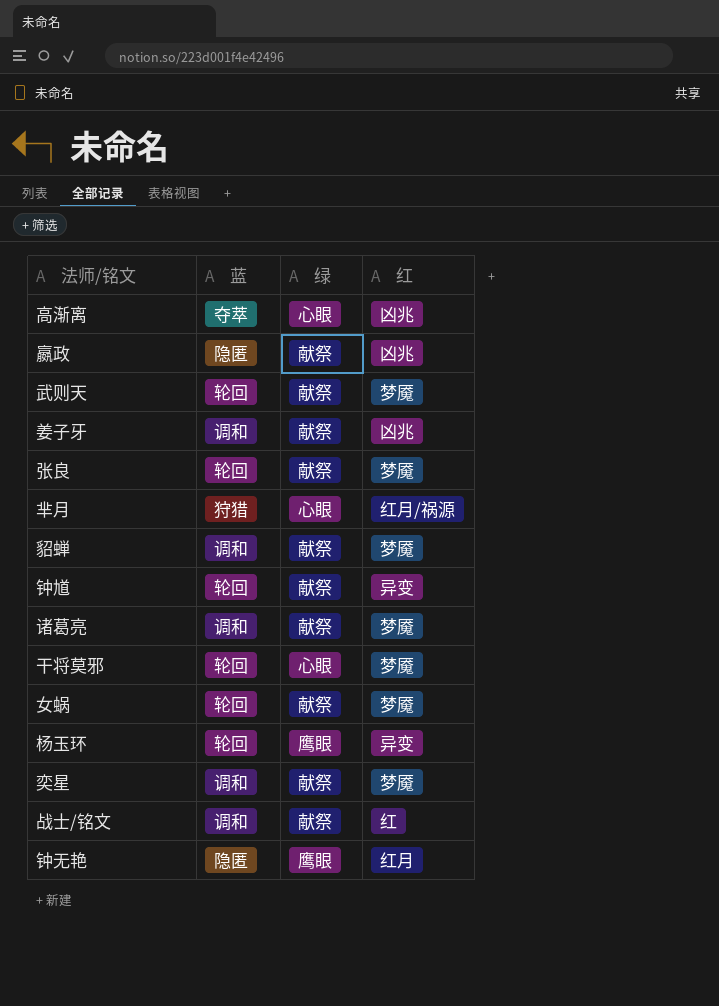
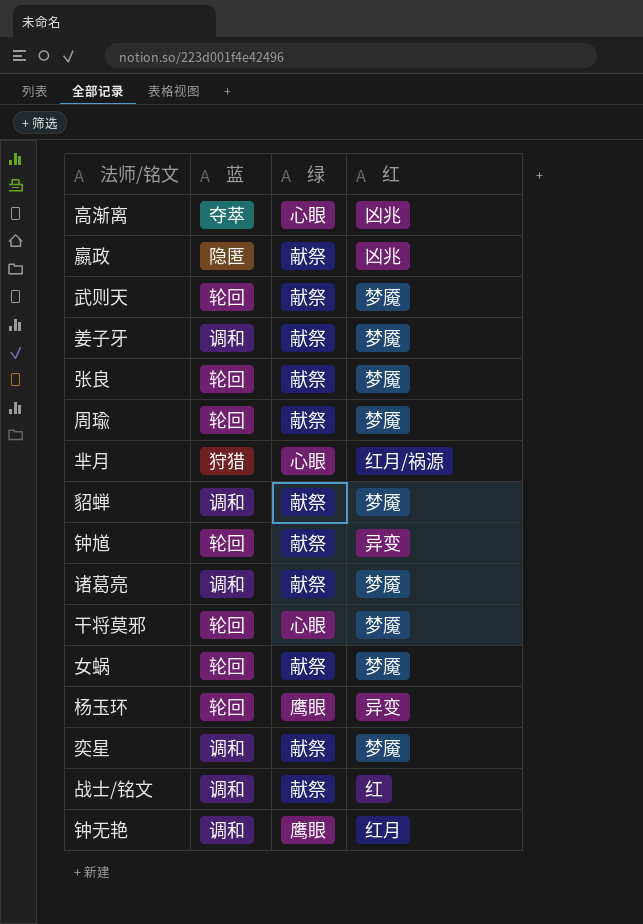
姜子牙 | 红: 凶兆 -> 梦魇
row 周瑜: none -> 轮回 | 献祭 | 梦魇
钟无艳 | 蓝: 隐匿 -> 调和

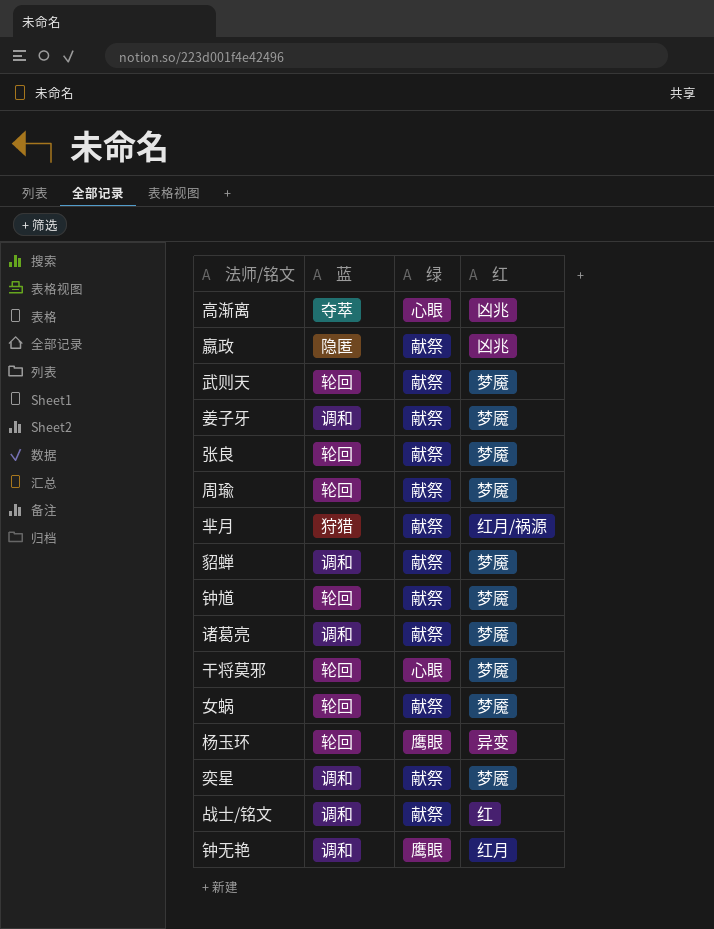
芈月 | 绿: 心眼 -> 献祭
钟馗 | 红: 异变 -> 梦魇

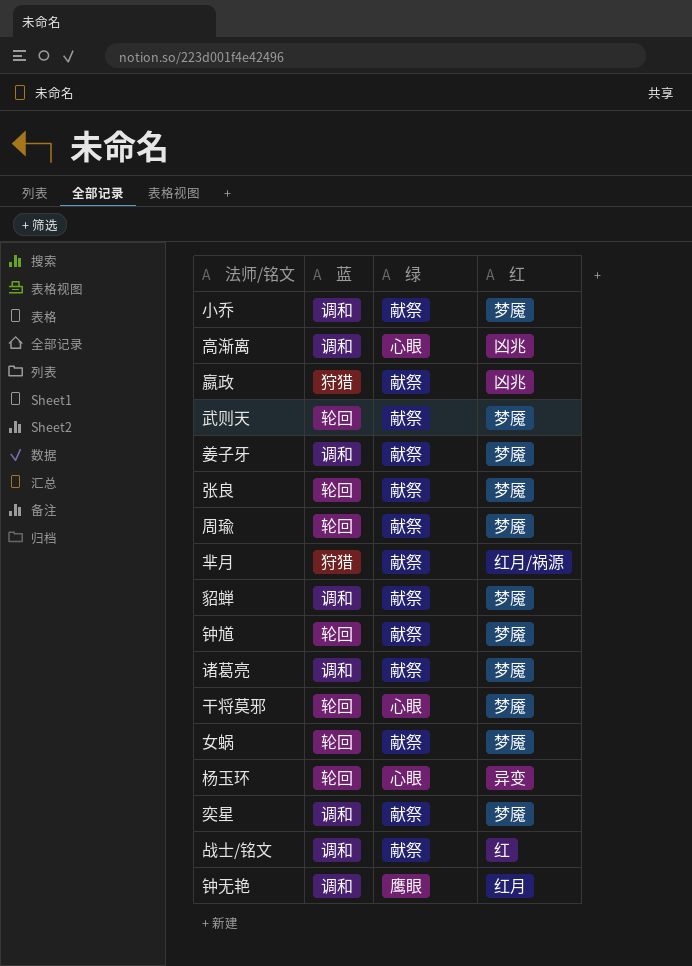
row 小乔: none -> 调和 | 献祭 | 梦魇
高渐离 | 蓝: 夺萃 -> 调和
嬴政 | 蓝: 隐匿 -> 狩猎
杨玉环 | 绿: 鹰眼 -> 心眼

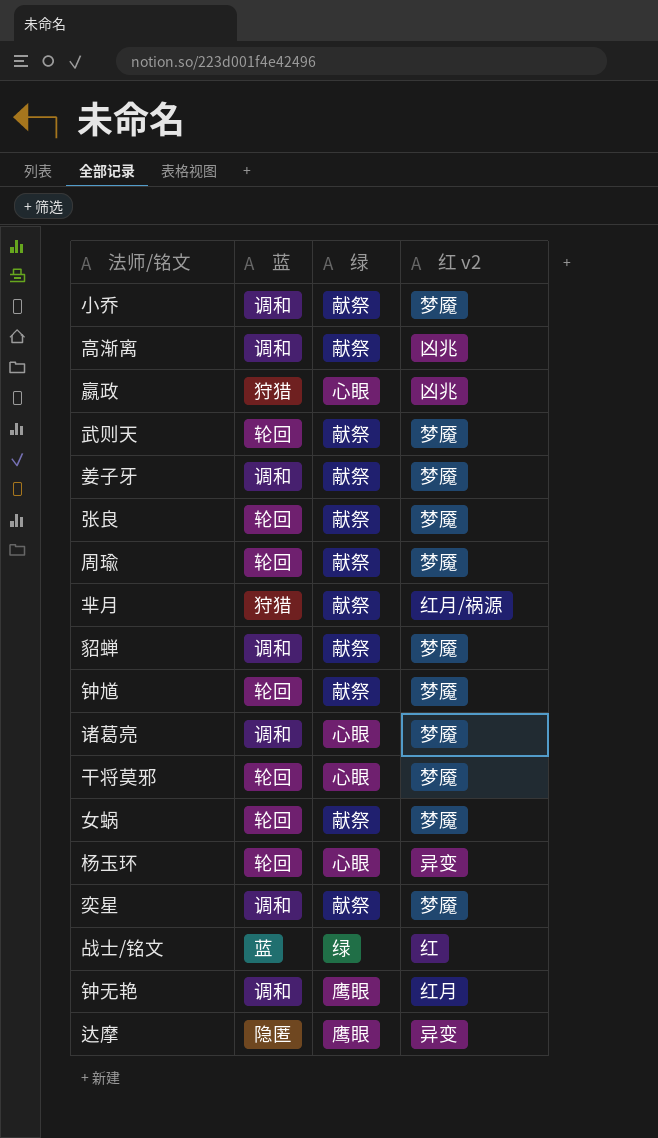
column name: 红 -> 红 v2
高渐离 | 绿: 心眼 -> 献祭
嬴政 | 绿: 献祭 -> 心眼
诸葛亮 | 绿: 献祭 -> 心眼
战士/铭文 | 蓝: 调和 -> 蓝
战士/铭文 | 绿: 献祭 -> 绿
row 达摩: none -> 隐匿 | 鹰眼 | 异变

